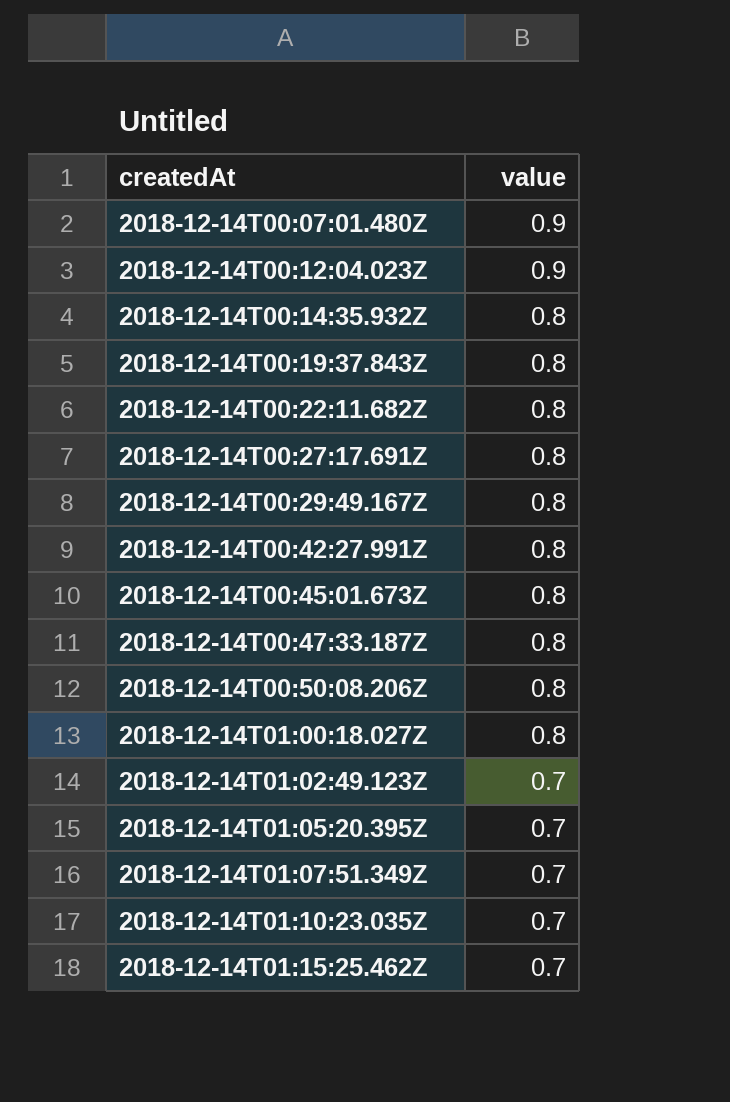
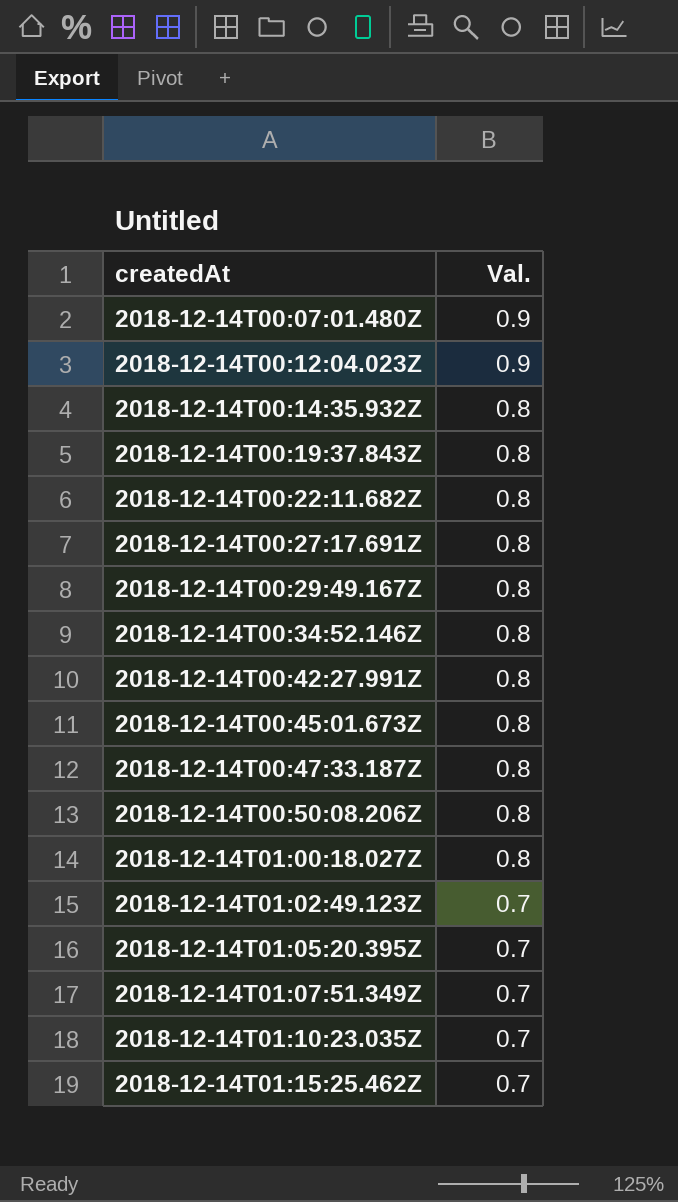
column name: value -> Val.
row 2018-12-14T00:34:52.146Z: none -> 0.8

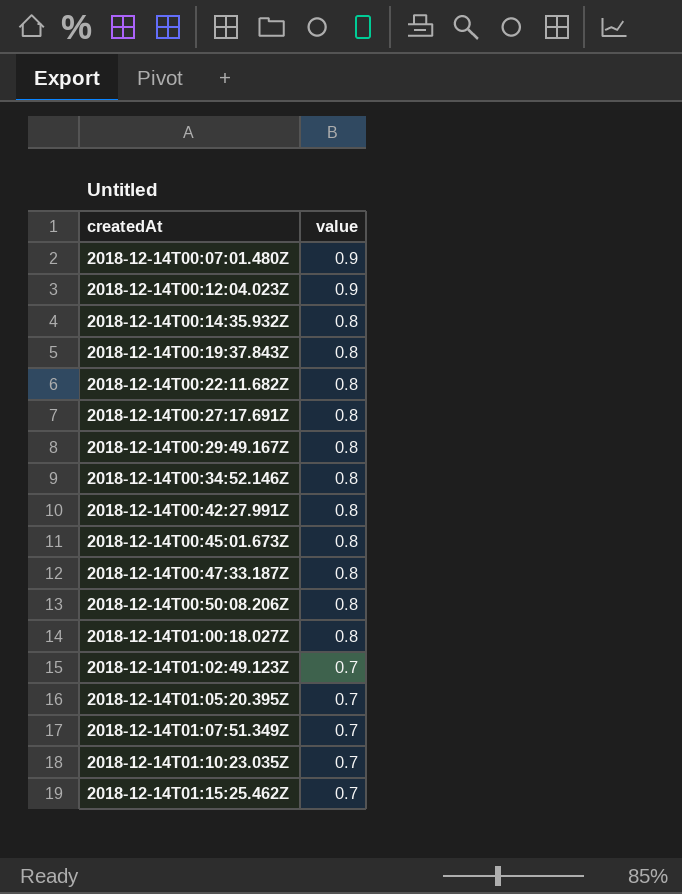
column name: Val. -> value

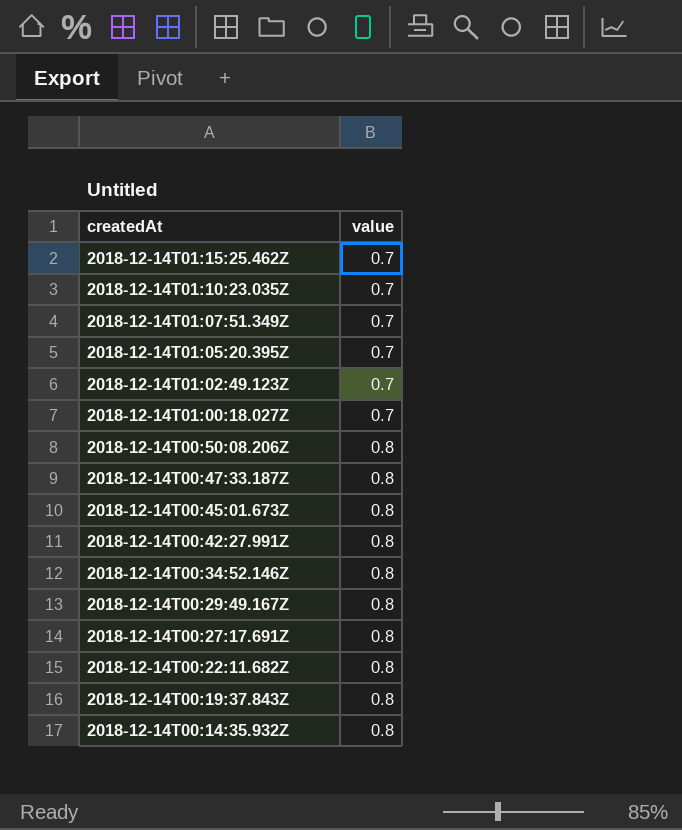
row order: createdAt ascending -> createdAt descending
row 2018-12-14T00:07:01.480Z: 0.9 -> none
row 2018-12-14T00:12:04.023Z: 0.9 -> none
2018-12-14T01:00:18.027Z | value: 0.8 -> 0.7

